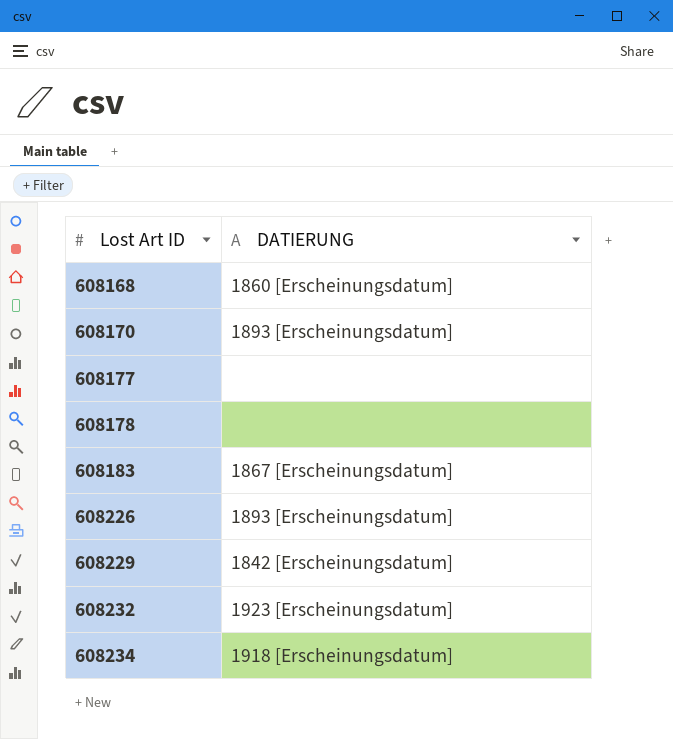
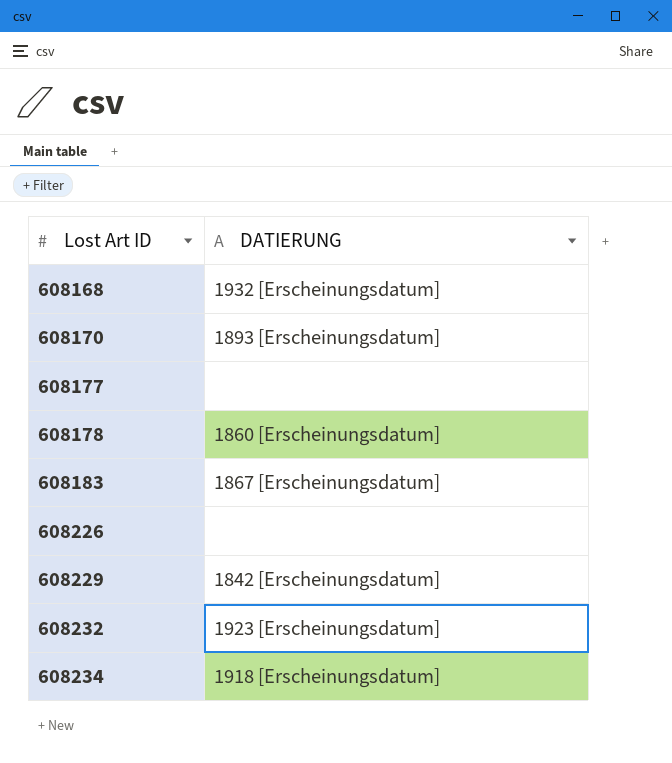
608168 | DATIERUNG: 1860 [Erscheinungsdatum] -> 1932 [Erscheinungsdatum]
608178 | DATIERUNG: none -> 1860 [Erscheinungsdatum]
608226 | DATIERUNG: 1893 [Erscheinungsdatum] -> none

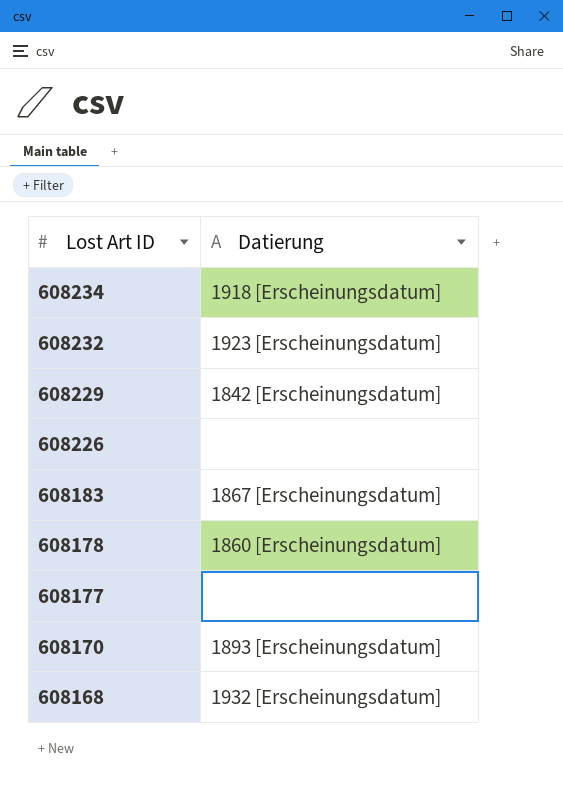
row order: Lost Art ID ascending -> Lost Art ID descending
column name: DATIERUNG -> Datierung

